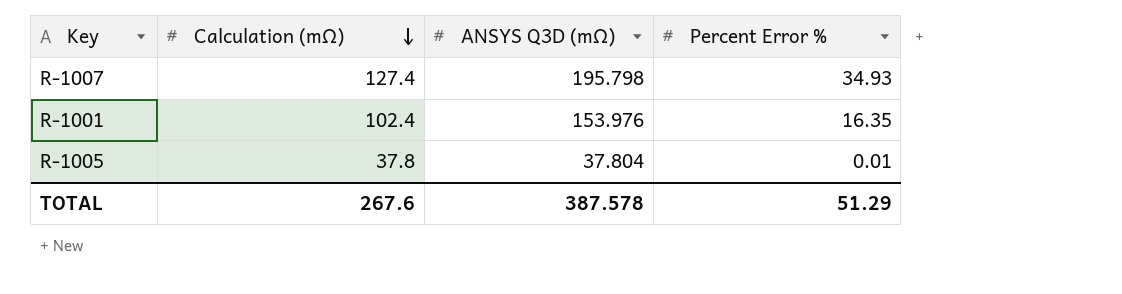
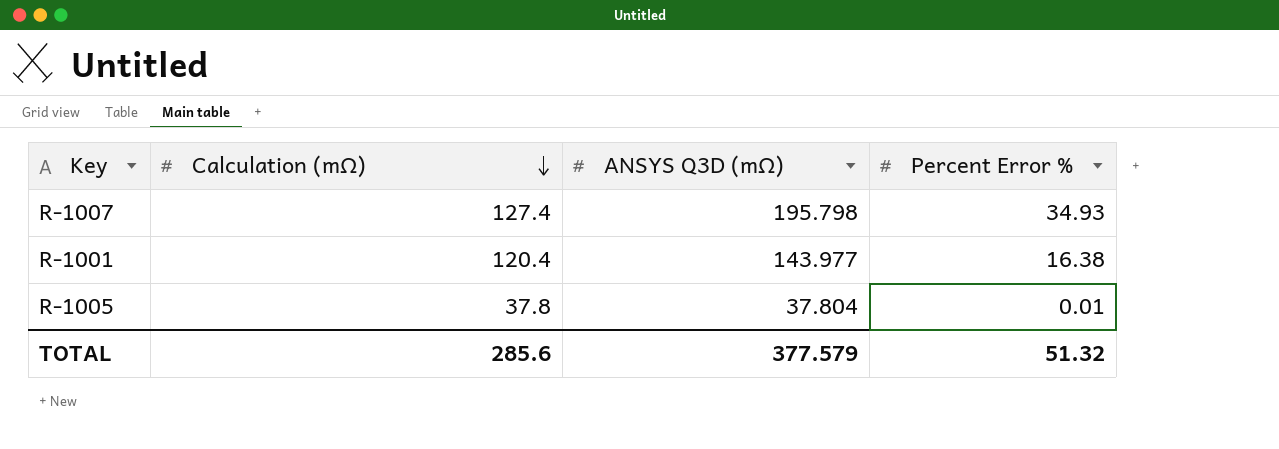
R-1001 | Calculation (mΩ): 102.4 -> 120.4
R-1001 | ANSYS Q3D (mΩ): 153.976 -> 143.977
R-1001 | Percent Error %: 16.35 -> 16.38
TOTAL | Calculation (mΩ): 267.6 -> 285.6
TOTAL | ANSYS Q3D (mΩ): 387.578 -> 377.579
TOTAL | Percent Error %: 51.29 -> 51.32

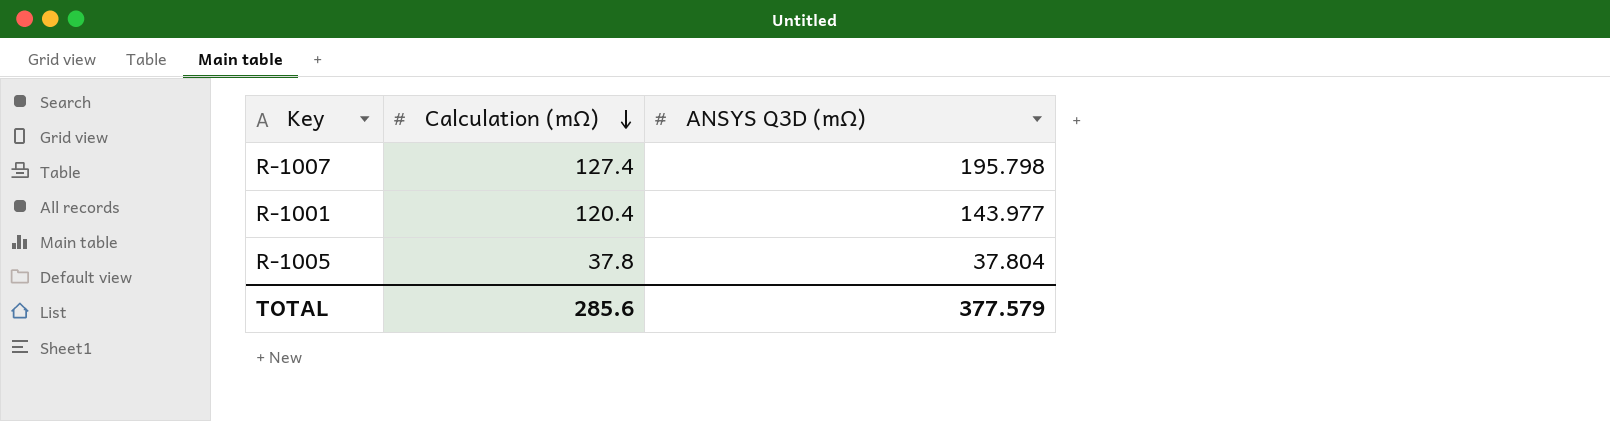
column Percent Error % | position: 4 -> none

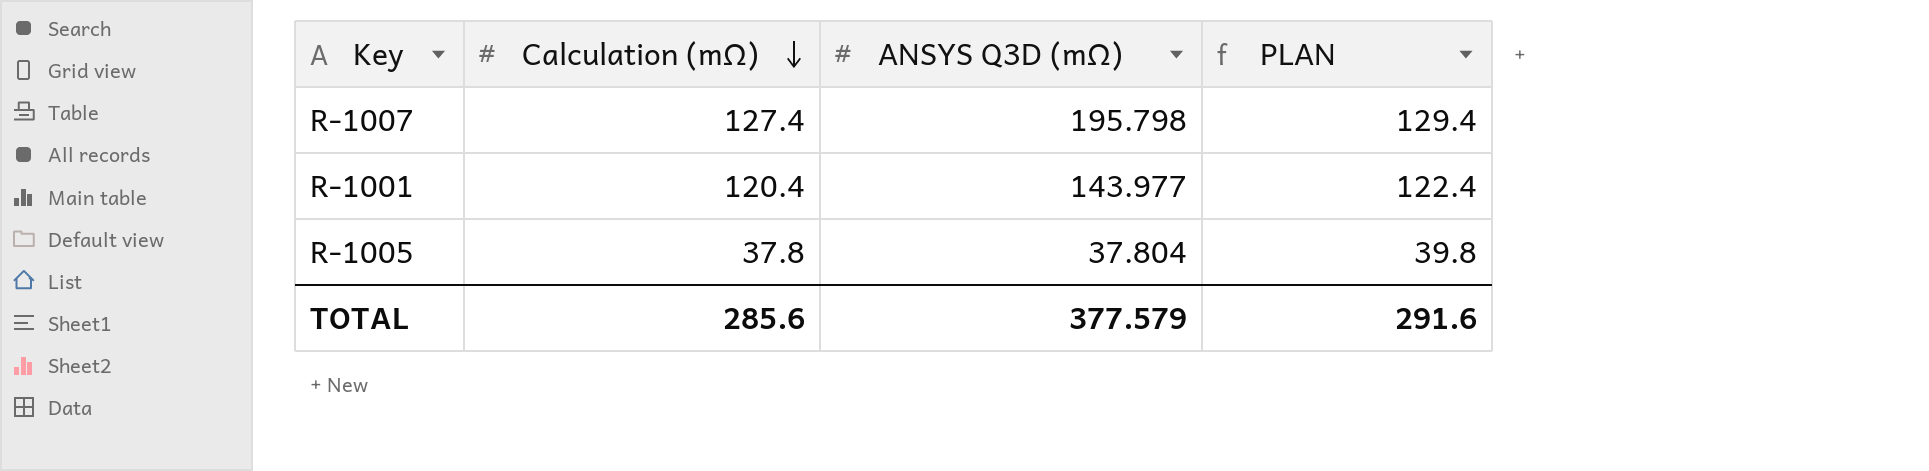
column PLAN | formula: none -> [Calculation (mΩ)] + 2

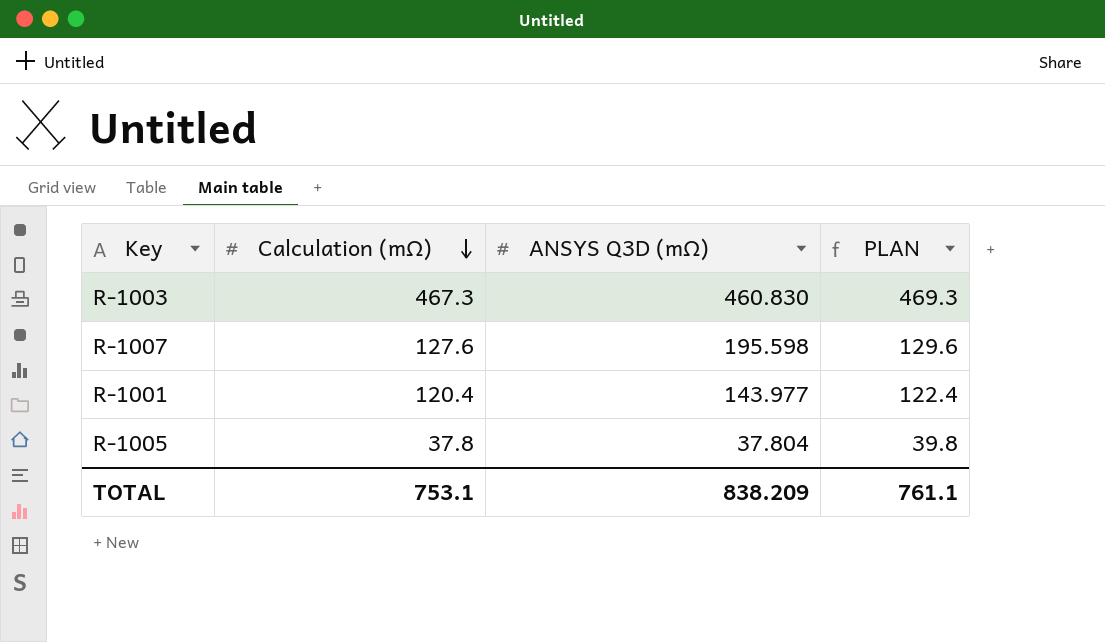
row R-1003: none -> 467.3 | 460.830 | 469.3
R-1007 | Calculation (mΩ): 127.4 -> 127.6
R-1007 | ANSYS Q3D (mΩ): 195.798 -> 195.598
R-1007 | PLAN: 129.4 -> 129.6
TOTAL | Calculation (mΩ): 285.6 -> 753.1
TOTAL | ANSYS Q3D (mΩ): 377.579 -> 838.209
TOTAL | PLAN: 291.6 -> 761.1

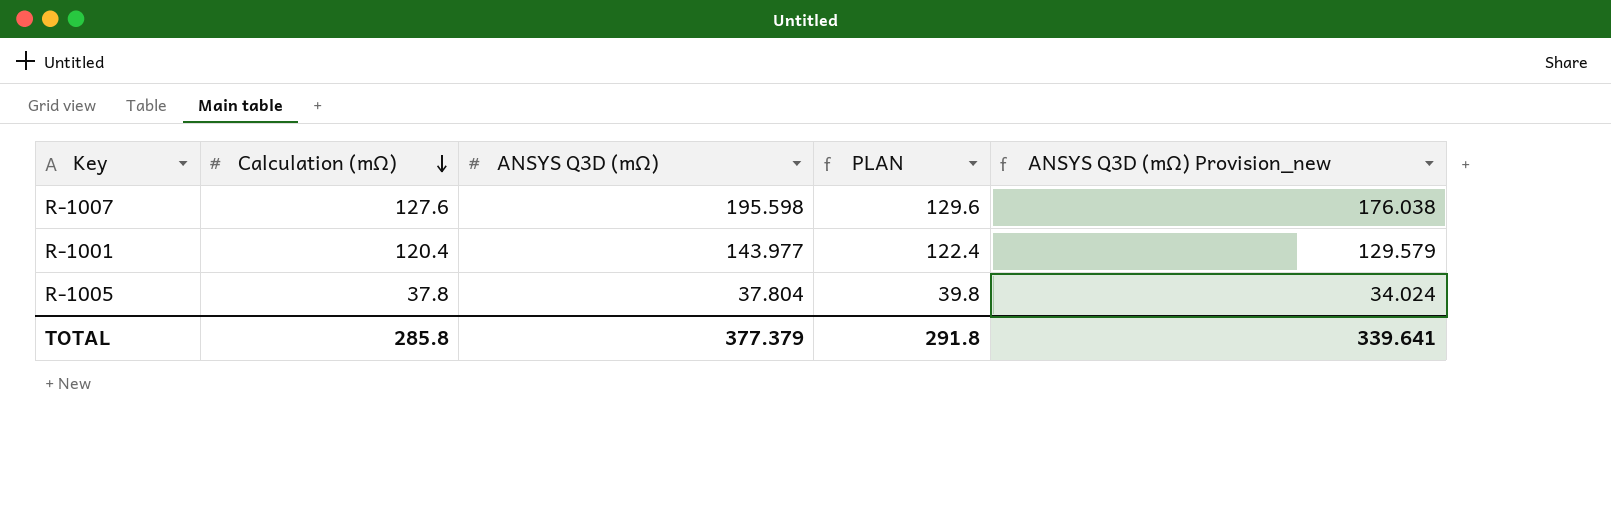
column ANSYS Q3D (mΩ) Provision_new | formula: none -> [ANSYS Q3D (mΩ)] * 0.9
row R-1003: 467.3 | 460.830 | 469.3 -> none
TOTAL | Calculation (mΩ): 753.1 -> 285.8
TOTAL | ANSYS Q3D (mΩ): 838.209 -> 377.379
TOTAL | PLAN: 761.1 -> 291.8

